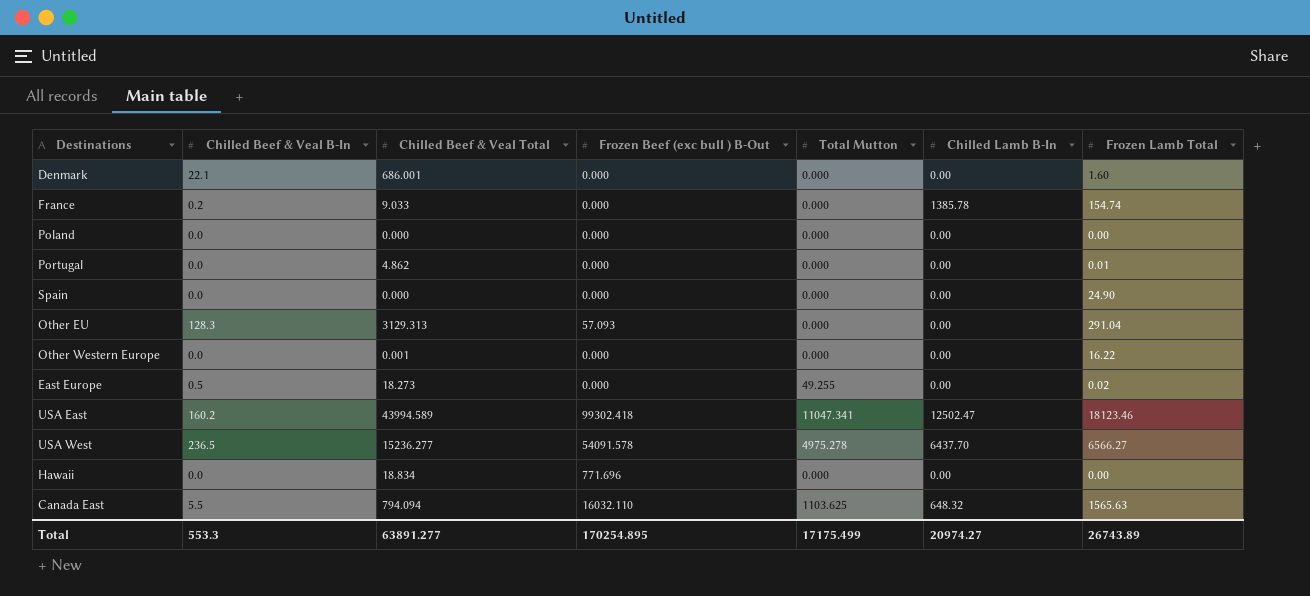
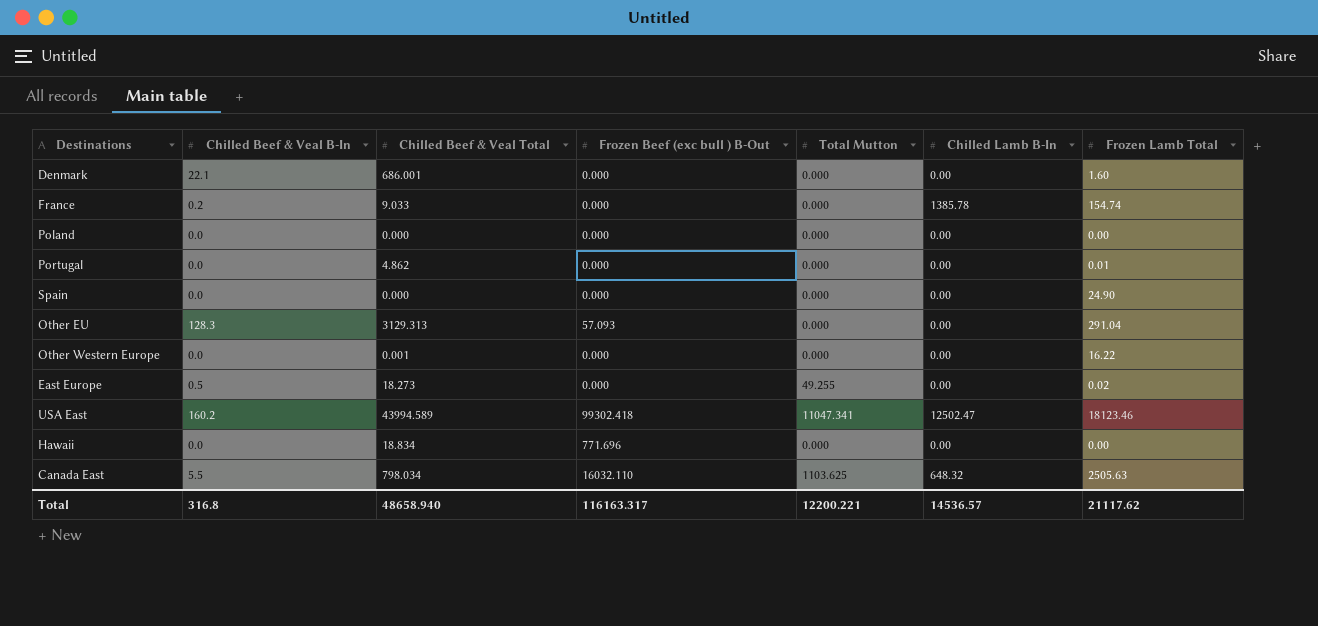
row USA West: 236.5 | 15236.277 | 54091.578 | 4975.278 | 6437.70 | 6566.27 -> none
Canada East | Chilled Beef & Veal Total: 794.094 -> 798.034
Canada East | Frozen Lamb Total: 1565.63 -> 2505.63
Total | Chilled Beef & Veal B-In: 553.3 -> 316.8
Total | Chilled Beef & Veal Total: 63891.277 -> 48658.940
Total | Frozen Beef (exc bull ) B-Out: 170254.895 -> 116163.317
Total | Total Mutton: 17175.499 -> 12200.221
Total | Chilled Lamb B-In: 20974.27 -> 14536.57
Total | Frozen Lamb Total: 26743.89 -> 21117.62

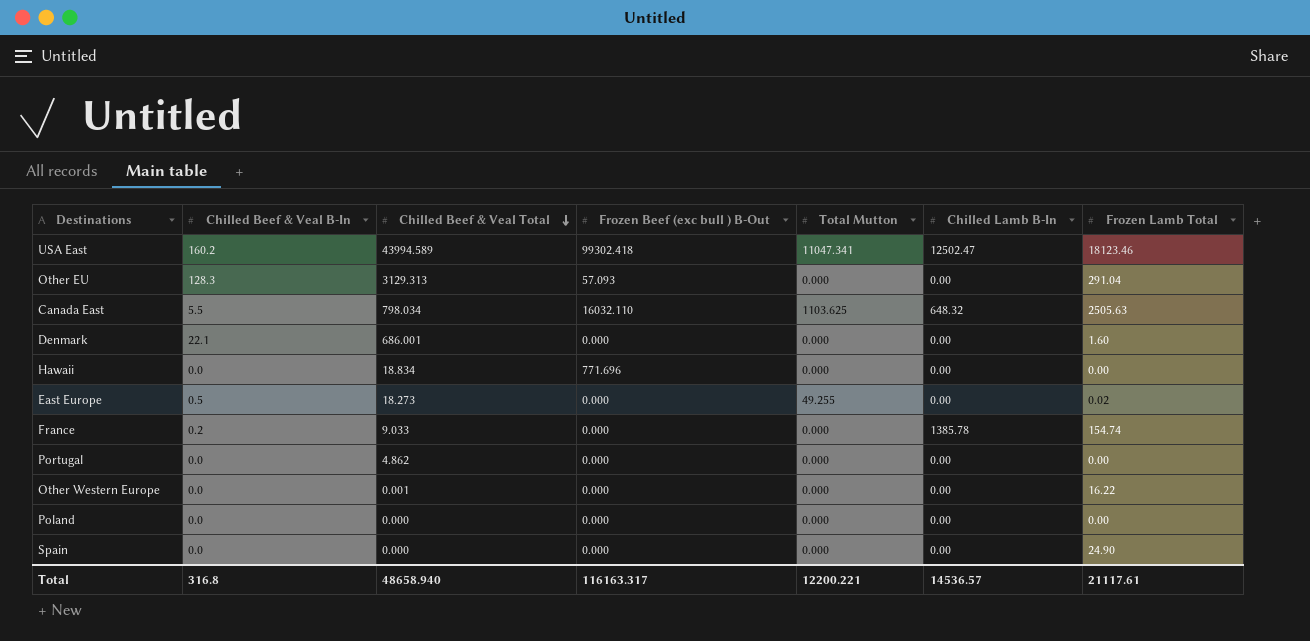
row order: none -> Chilled Beef & Veal Total descending
Portugal | Frozen Lamb Total: 0.01 -> 0.00
Total | Frozen Lamb Total: 21117.62 -> 21117.61

